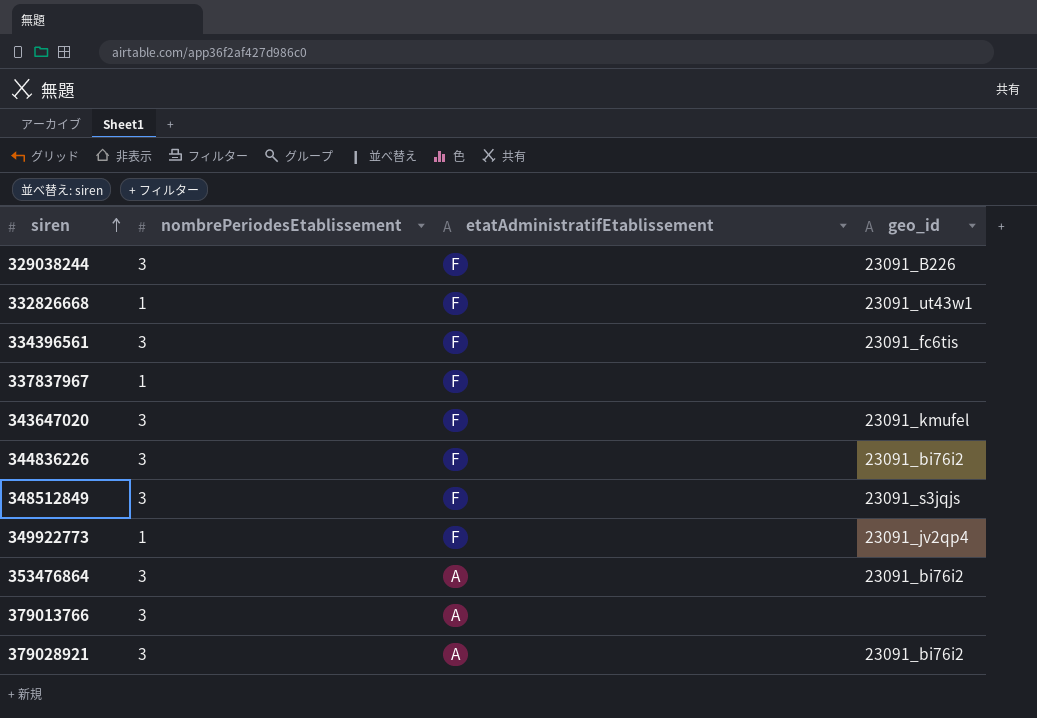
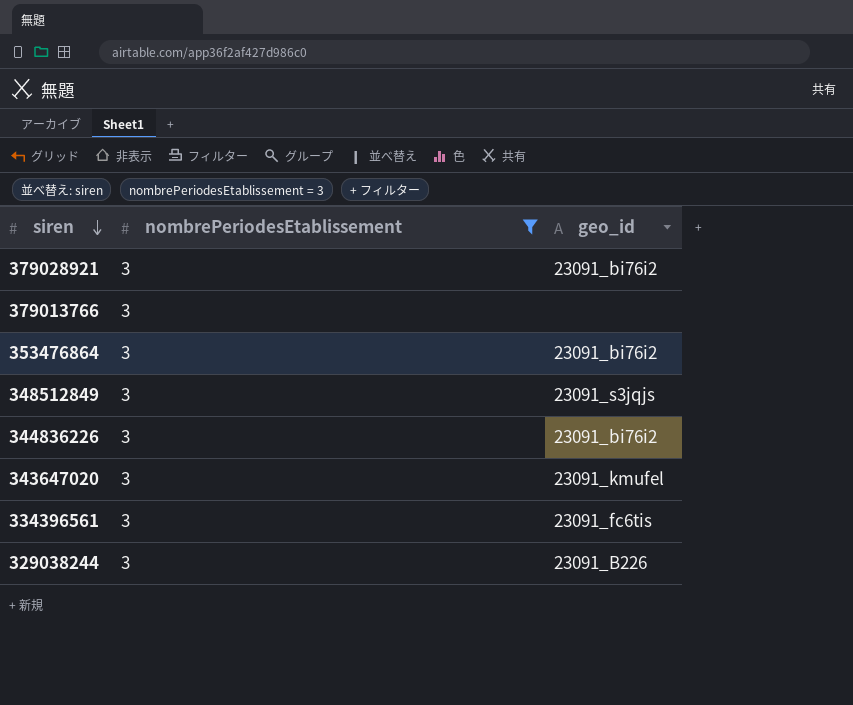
filter: none -> nombrePeriodesEtablissement = 3
row order: siren ascending -> siren descending
column etatAdministratifEtablissement | position: 3 -> none

